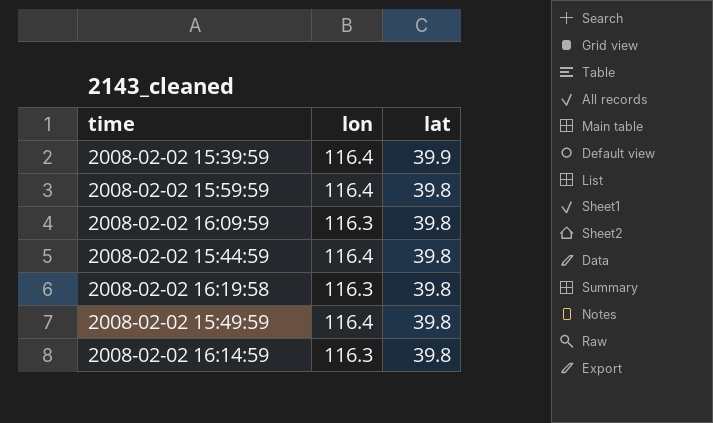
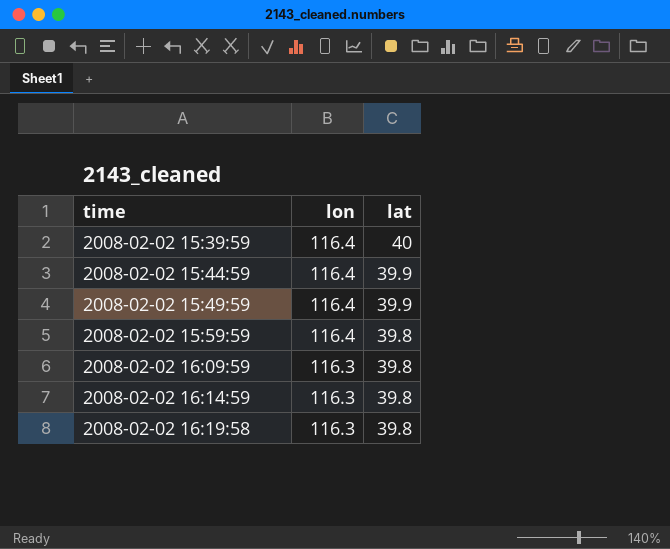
row order: lat descending -> time ascending
2008-02-02 15:39:59 | lat: 39.9 -> 40
2008-02-02 15:44:59 | lat: 39.8 -> 39.9
2008-02-02 15:49:59 | lat: 39.8 -> 39.9

